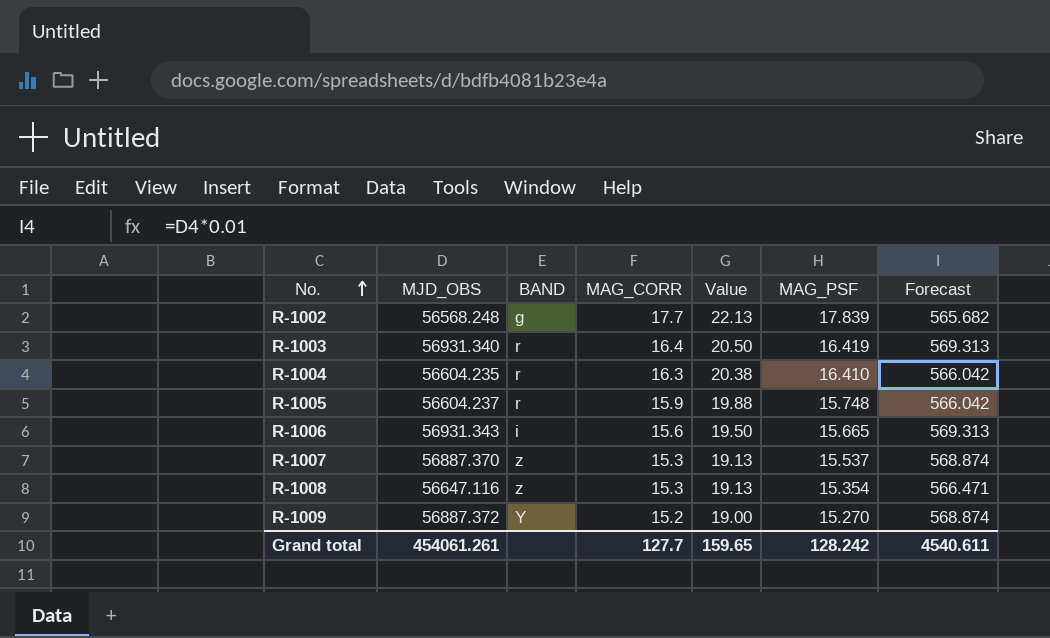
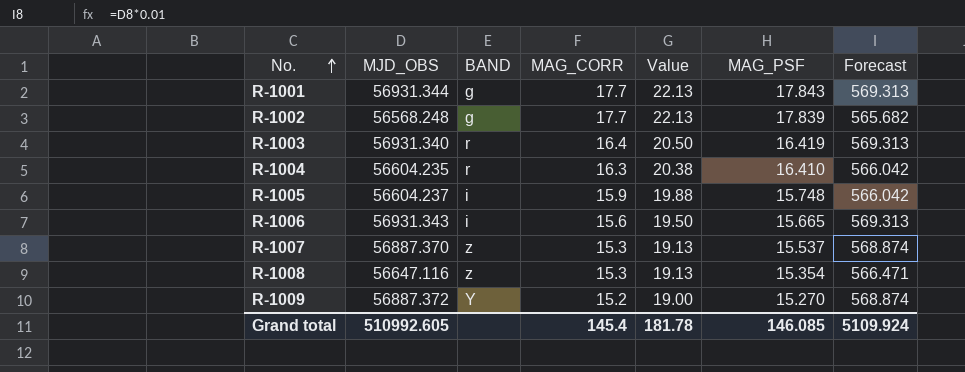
row R-1001: none -> 56931.344 | g | 17.7 | 22.13 | 17.843 | 569.313
R-1005 | BAND: r -> i
Grand total | MJD_OBS: 454061.261 -> 510992.605
Grand total | MAG_CORR: 127.7 -> 145.4
Grand total | Value: 159.65 -> 181.78
Grand total | MAG_PSF: 128.242 -> 146.085
Grand total | Forecast: 4540.611 -> 5109.924

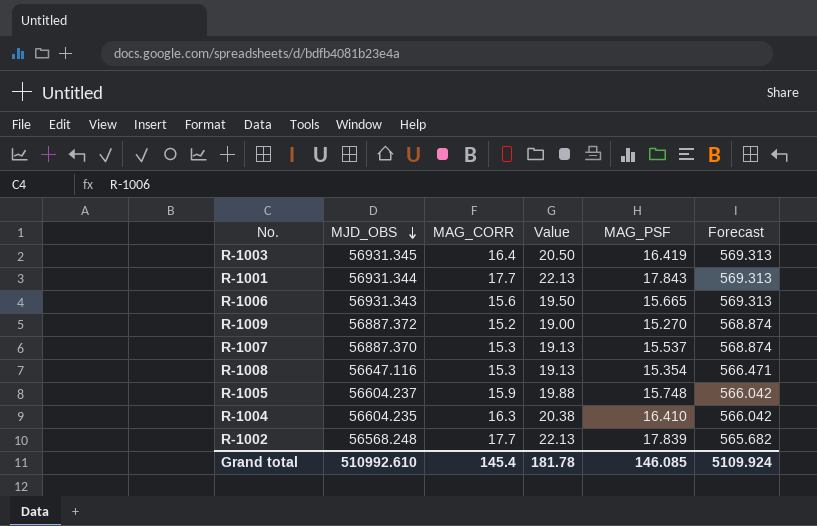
row order: No. ascending -> MJD_OBS descending
column BAND | position: 3 -> none
R-1003 | MJD_OBS: 56931.340 -> 56931.345
Grand total | MJD_OBS: 510992.605 -> 510992.610

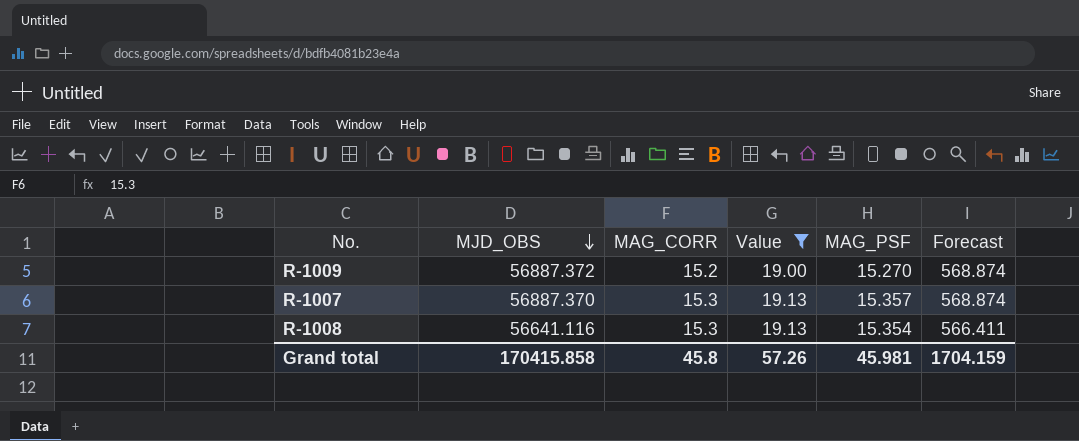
filter: none -> Value <= 19.13
R-1007 | MAG_PSF: 15.537 -> 15.357
R-1008 | MJD_OBS: 56647.116 -> 56641.116
R-1008 | Forecast: 566.471 -> 566.411
Grand total | MJD_OBS: 510992.610 -> 170415.858
Grand total | MAG_CORR: 145.4 -> 45.8
Grand total | Value: 181.78 -> 57.26
Grand total | MAG_PSF: 146.085 -> 45.981
Grand total | Forecast: 5109.924 -> 1704.159

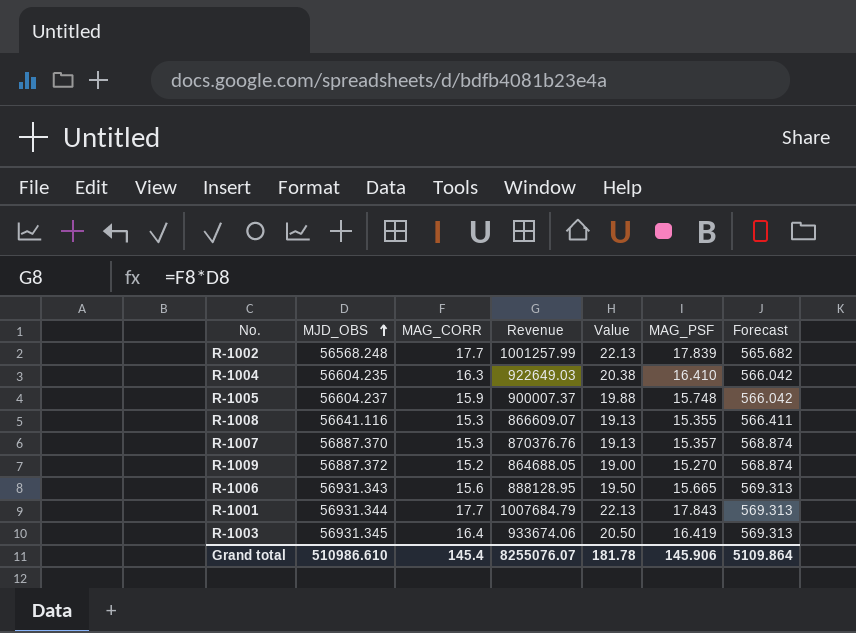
filter: Value <= 19.13 -> none
row order: MJD_OBS descending -> MJD_OBS ascending
column Revenue | formula: none -> [MJD_OBS] * [MAG_CORR]
R-1008 | MAG_PSF: 15.354 -> 15.355
Grand total | MJD_OBS: 170415.858 -> 510986.610
Grand total | MAG_CORR: 45.8 -> 145.4
Grand total | Value: 57.26 -> 181.78
Grand total | MAG_PSF: 45.981 -> 145.906
Grand total | Forecast: 1704.159 -> 5109.864

